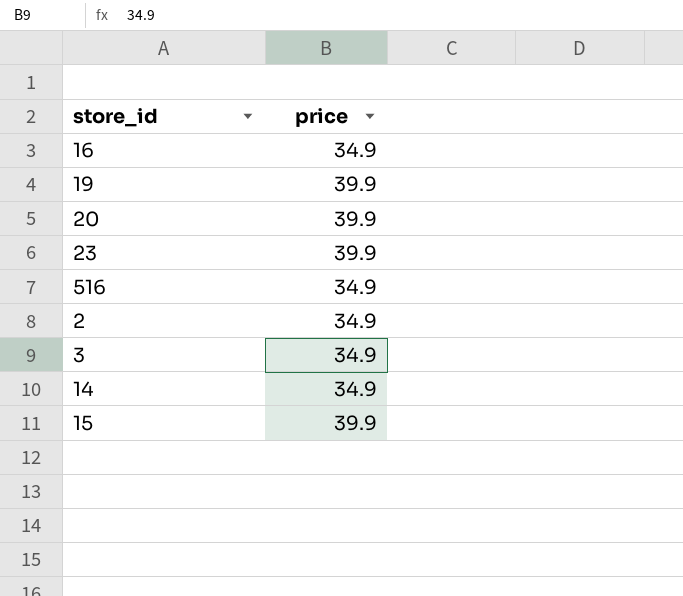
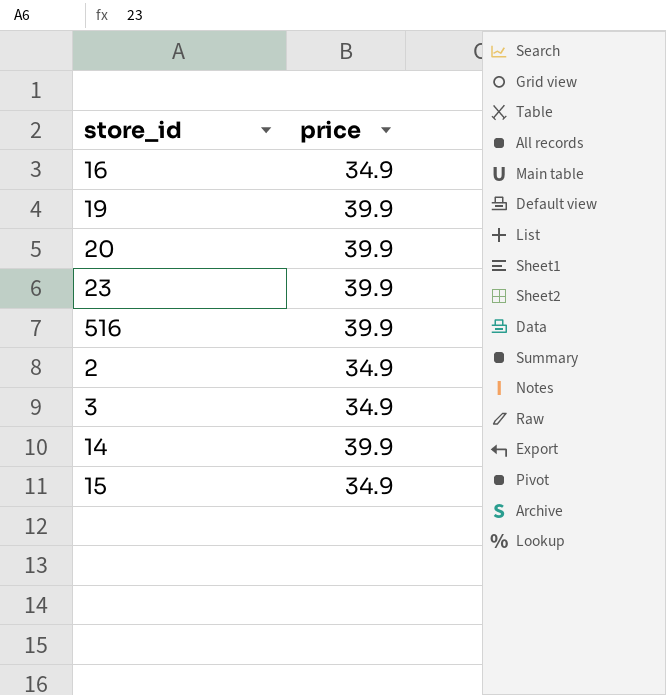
516 | price: 34.9 -> 39.9
14 | price: 34.9 -> 39.9
15 | price: 39.9 -> 34.9

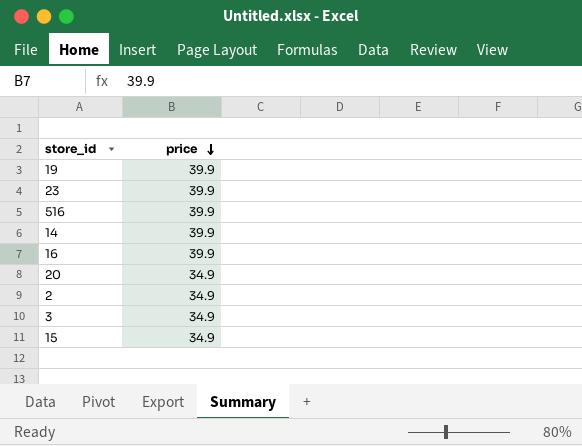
row order: none -> price descending
16 | price: 34.9 -> 39.9
20 | price: 39.9 -> 34.9

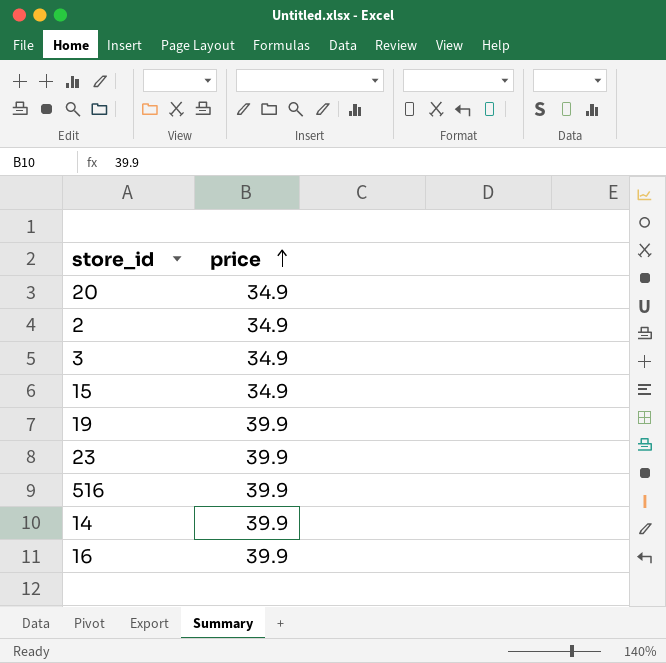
row order: price descending -> price ascending

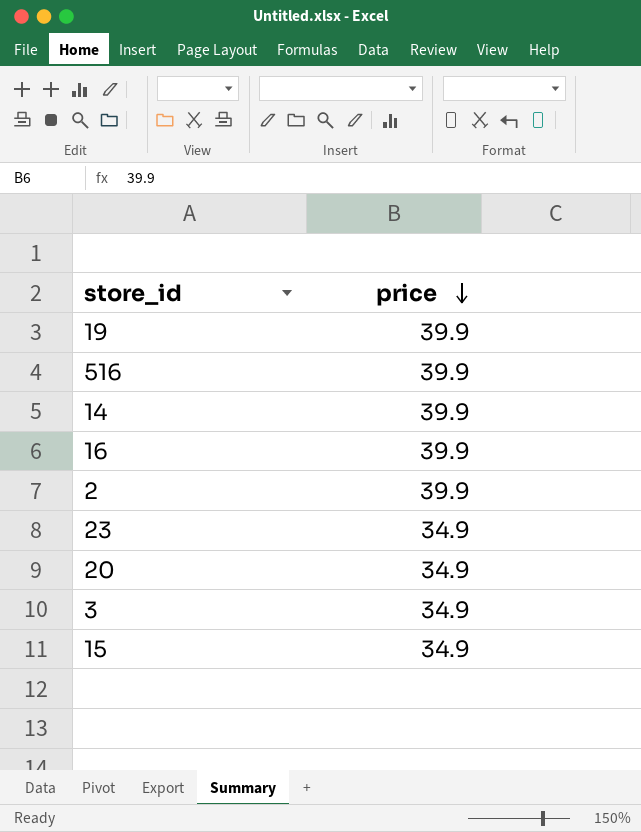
row order: price ascending -> price descending
2 | price: 34.9 -> 39.9
23 | price: 39.9 -> 34.9

